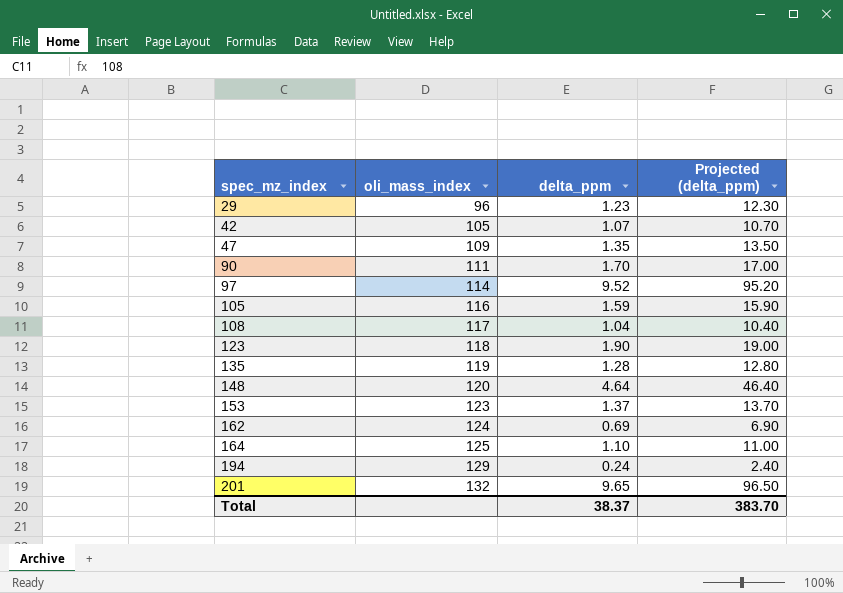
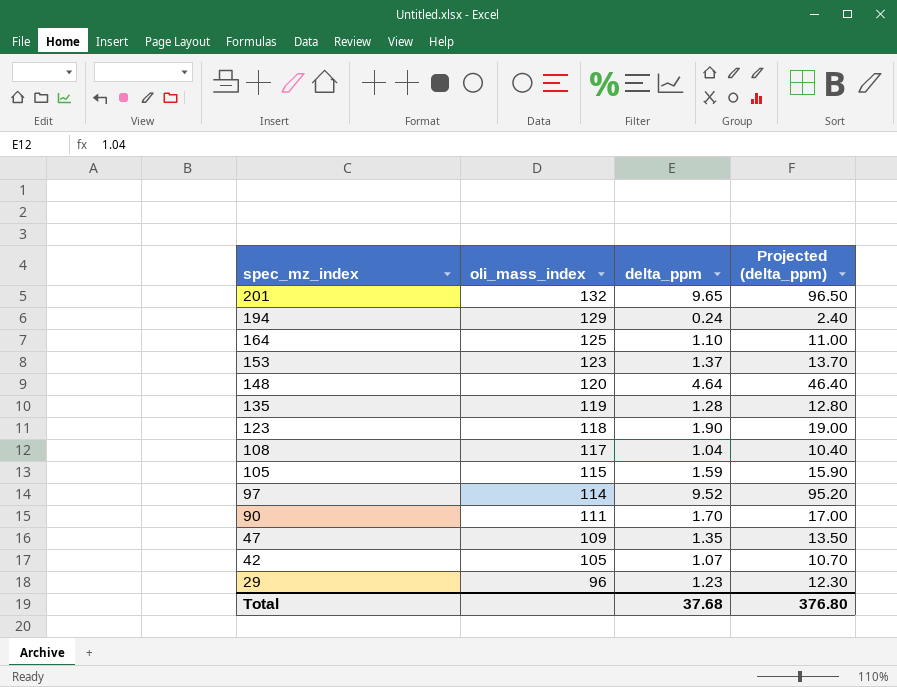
row order: spec_mz_index ascending -> spec_mz_index descending
row 162: 124 | 0.69 | 6.90 -> none
105 | oli_mass_index: 116 -> 115
Total | delta_ppm: 38.37 -> 37.68
Total | Projected (delta_ppm): 383.70 -> 376.80

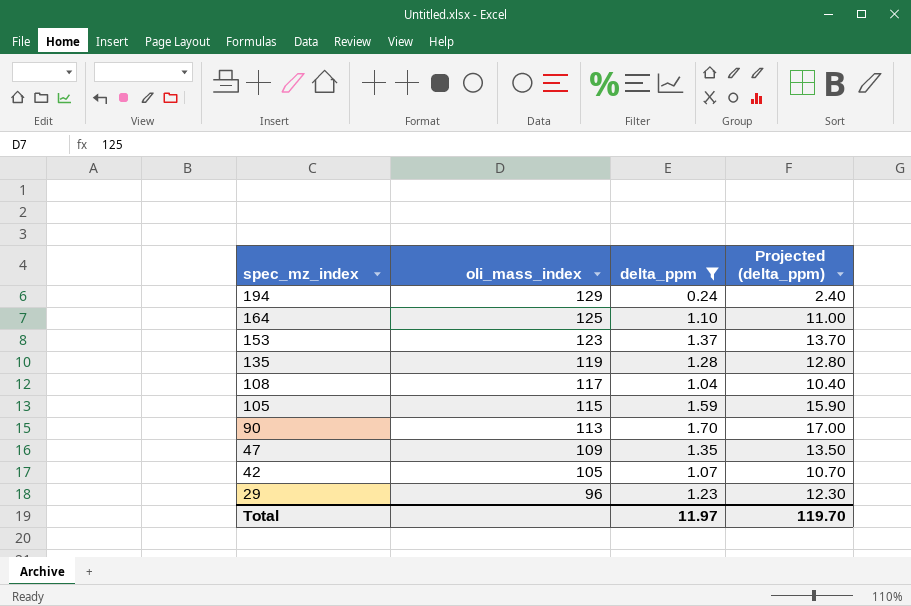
filter: none -> delta_ppm <= 1.70
90 | oli_mass_index: 111 -> 113
Total | delta_ppm: 37.68 -> 11.97
Total | Projected (delta_ppm): 376.80 -> 119.70

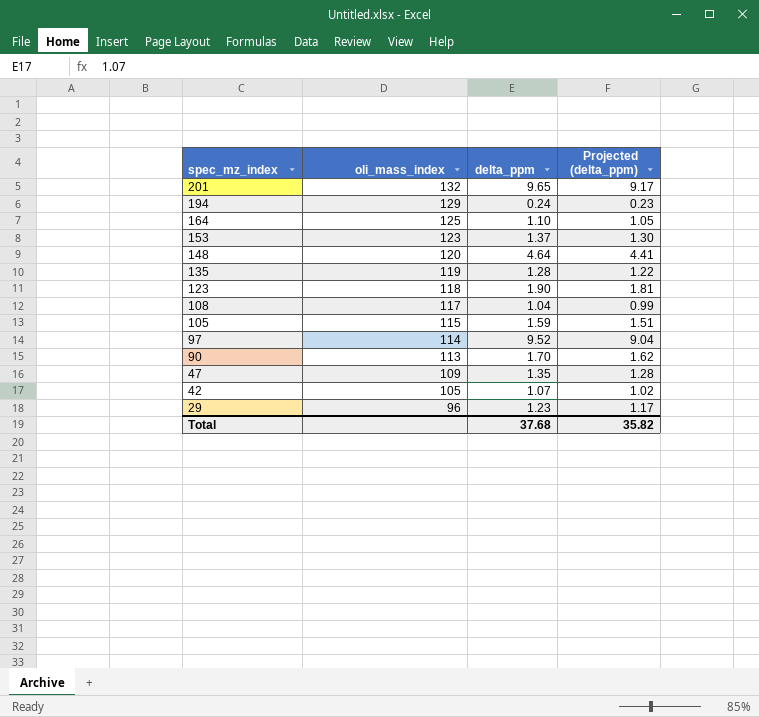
filter: delta_ppm <= 1.70 -> none
column Projected (delta_ppm) | formula: [delta_ppm] * 10 -> [delta_ppm] * 0.95
Total | delta_ppm: 11.97 -> 37.68
Total | Projected (delta_ppm): 119.70 -> 35.82

